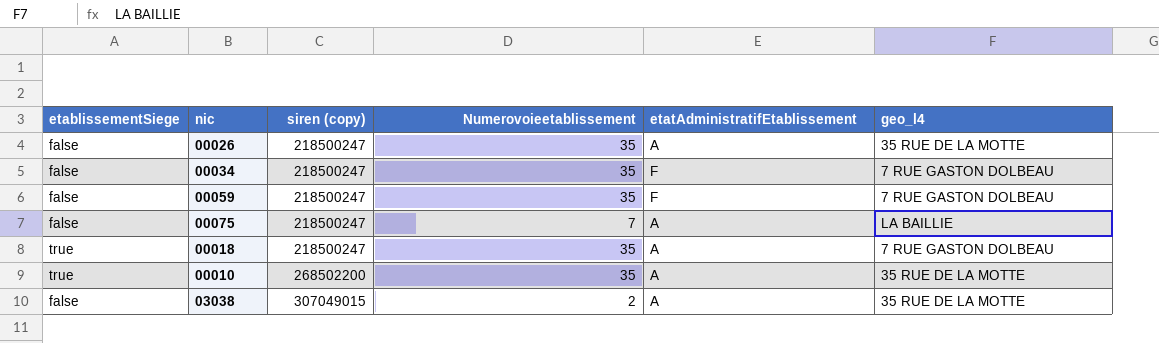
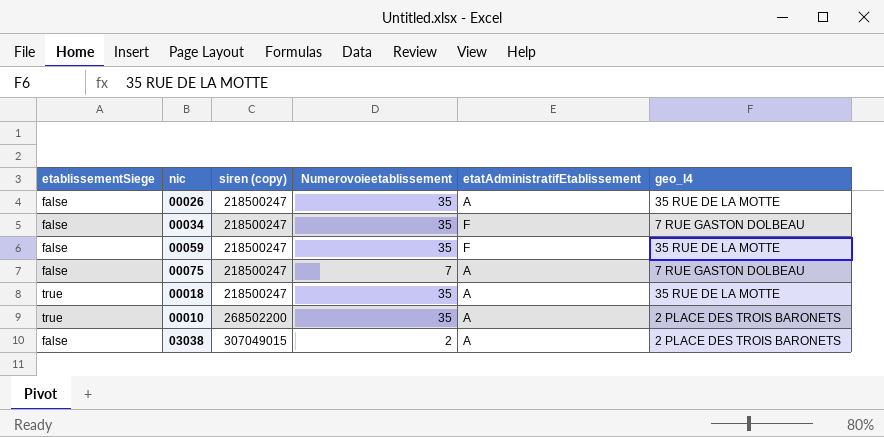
00059 | geo_l4: 7 RUE GASTON DOLBEAU -> 35 RUE DE LA MOTTE
00075 | geo_l4: LA BAILLIE -> 7 RUE GASTON DOLBEAU
00018 | geo_l4: 7 RUE GASTON DOLBEAU -> 35 RUE DE LA MOTTE
00010 | geo_l4: 35 RUE DE LA MOTTE -> 2 PLACE DES TROIS BARONETS
03038 | geo_l4: 35 RUE DE LA MOTTE -> 2 PLACE DES TROIS BARONETS

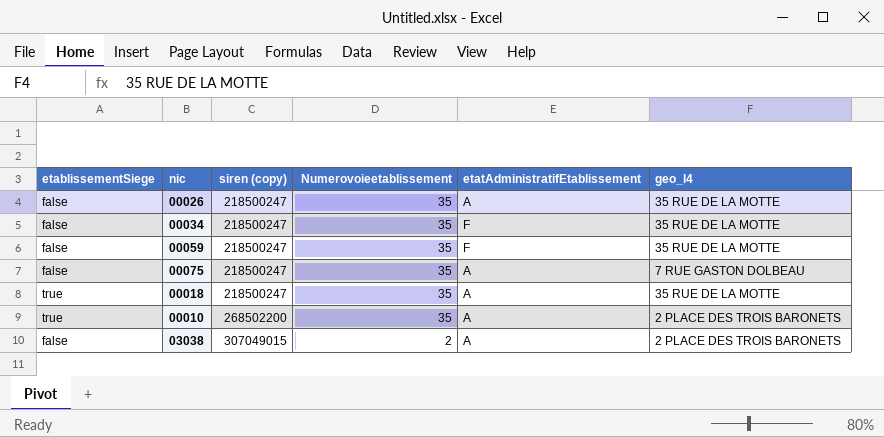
00034 | geo_l4: 7 RUE GASTON DOLBEAU -> 35 RUE DE LA MOTTE
00075 | Numerovoieetablissement: 7 -> 35

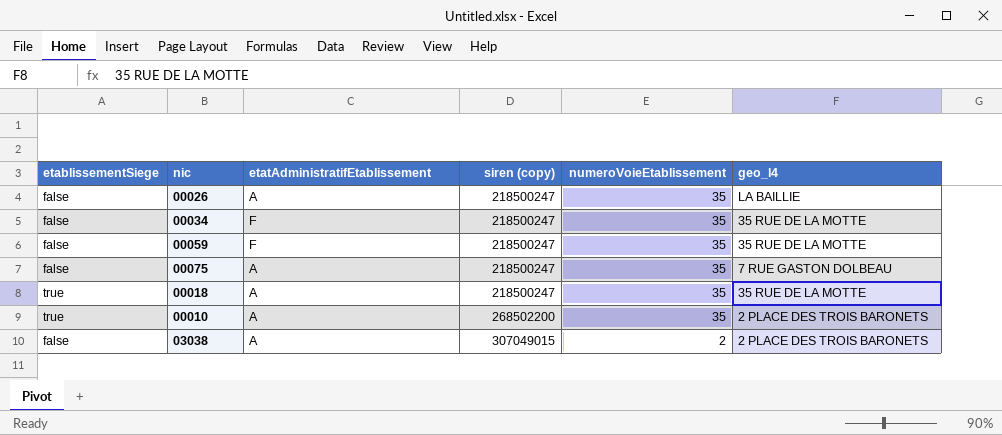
column etatAdministratifEtablissement | position: 5 -> 3
column name: Numerovoieetablissement -> numeroVoieEtablissement
00026 | geo_l4: 35 RUE DE LA MOTTE -> LA BAILLIE

